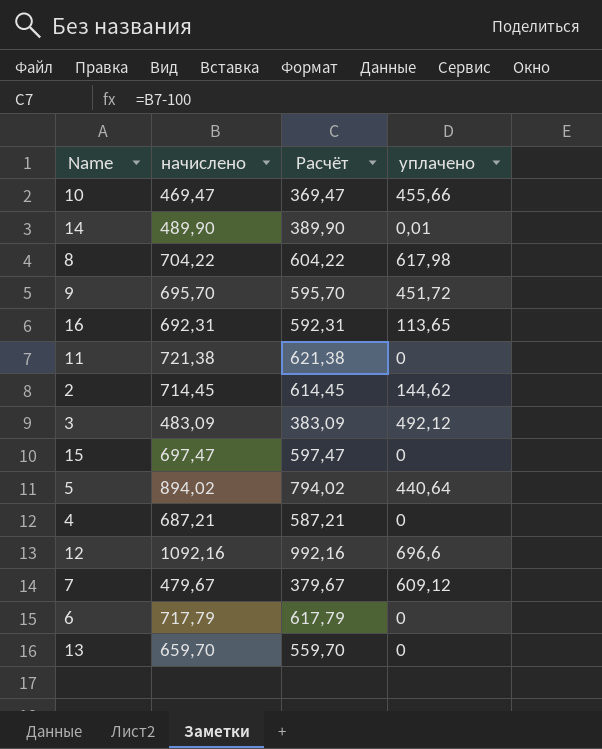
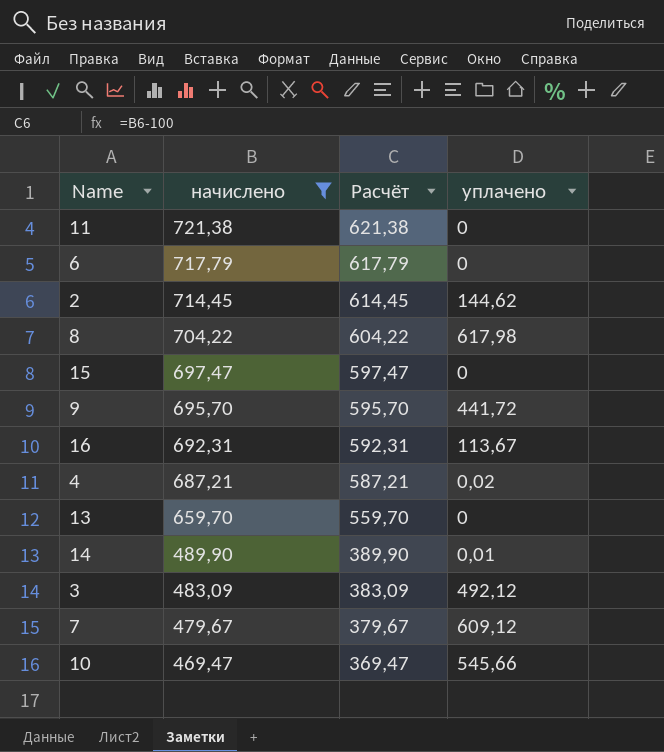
filter: none -> начислено <= 721,38
row order: none -> начислено descending
9 | уплачено: 451,72 -> 441,72
16 | уплачено: 113,65 -> 113,67
4 | уплачено: 0 -> 0,02
10 | уплачено: 455,66 -> 545,66

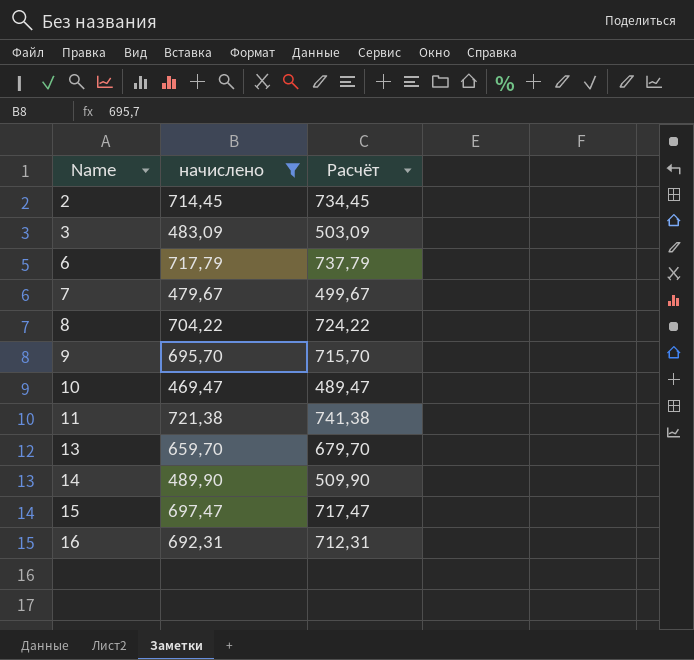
row order: начислено descending -> Name ascending
column уплачено | position: 4 -> none
column Расчёт | formula: [начислено] - 100 -> [начислено] + 20
row 4: 687,21 | 587,21 | 0,02 -> none

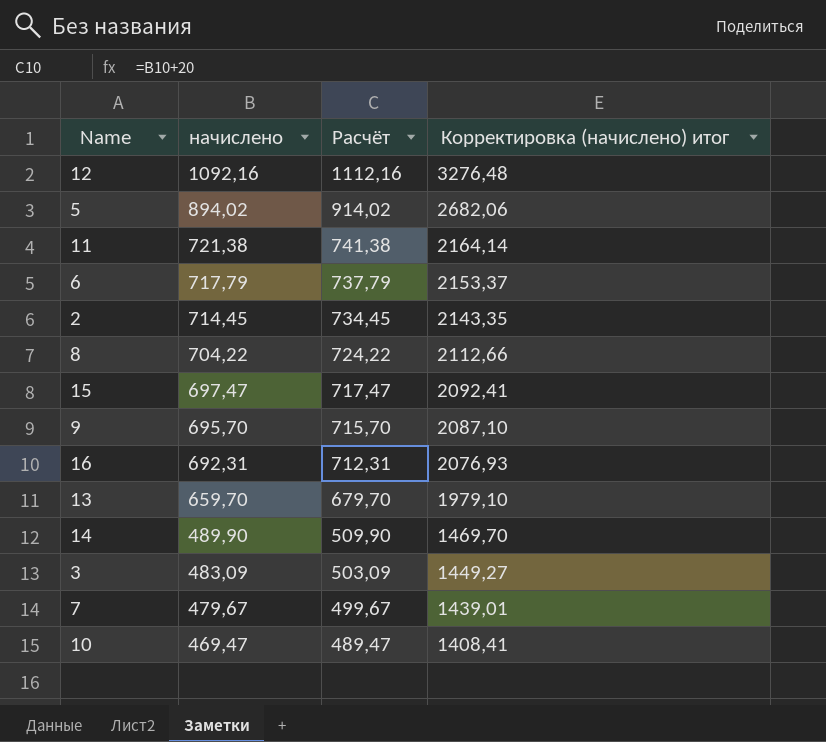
filter: начислено <= 721,38 -> none
row order: Name ascending -> начислено descending
column Корректировка (начислено) итог | formula: none -> [начислено] * 3

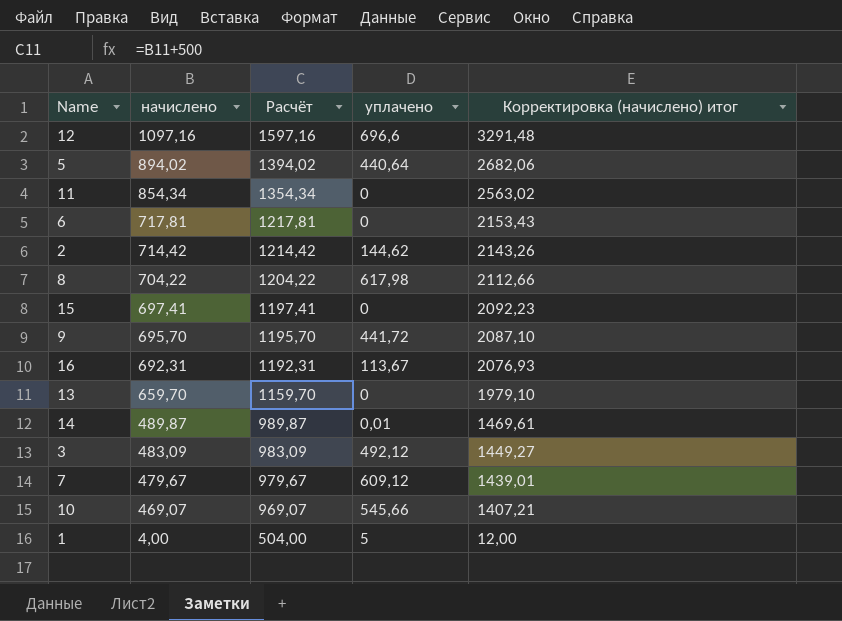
column Расчёт | formula: [начислено] + 20 -> [начислено] + 500
column уплачено | position: none -> 4
12 | начислено: 1092,16 -> 1097,16
12 | Корректировка (начислено) итог: 3276,48 -> 3291,48
11 | начислено: 721,38 -> 854,34
11 | Корректировка (начислено) итог: 2164,14 -> 2563,02
6 | начислено: 717,79 -> 717,81
6 | Корректировка (начислено) итог: 2153,37 -> 2153,43
2 | начислено: 714,45 -> 714,42
2 | Корректировка (начислено) итог: 2143,35 -> 2143,26
15 | начислено: 697,47 -> 697,41
15 | Корректировка (начислено) итог: 2092,41 -> 2092,23
14 | начислено: 489,90 -> 489,87
14 | Корректировка (начислено) итог: 1469,70 -> 1469,61
10 | начислено: 469,47 -> 469,07
10 | Корректировка (начислено) итог: 1408,41 -> 1407,21
row 1: none -> 4,00 | 504,00 | 5 | 12,00

